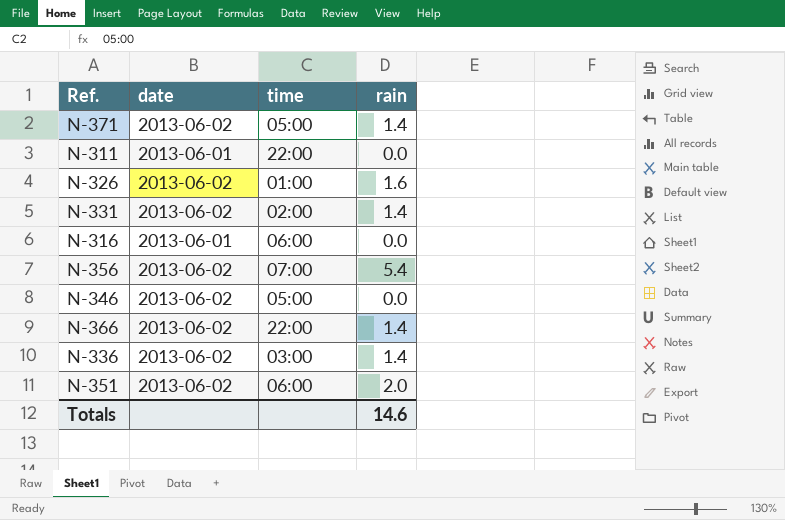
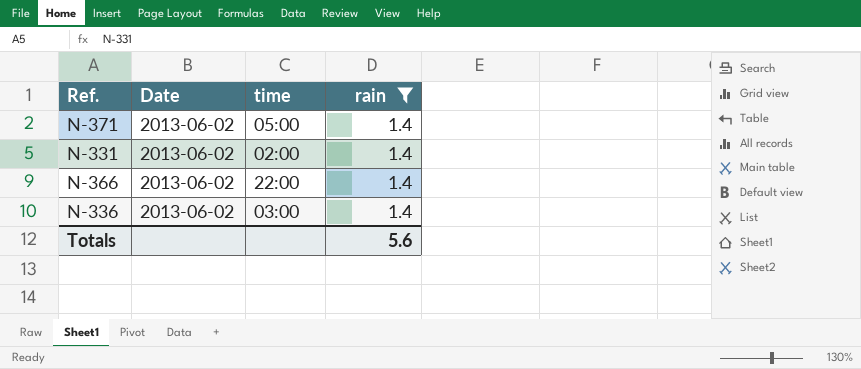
filter: none -> rain = 1.4
column name: date -> Date
Totals | rain: 14.6 -> 5.6

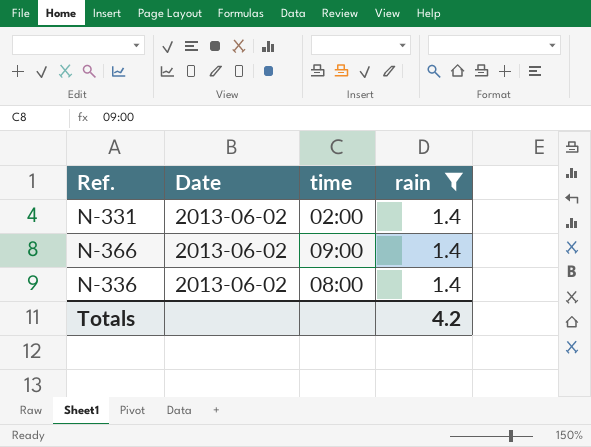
row N-371: 2013-06-02 | 05:00 | 1.4 -> none
N-366 | time: 22:00 -> 09:00
N-336 | time: 03:00 -> 08:00
Totals | rain: 5.6 -> 4.2

